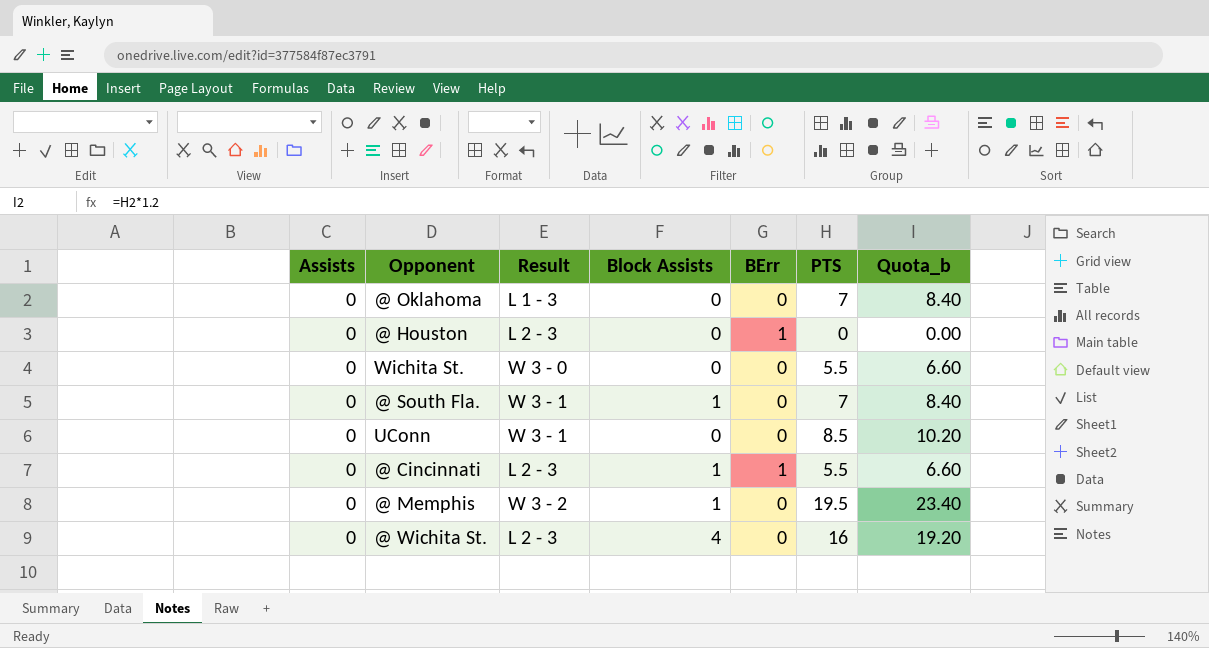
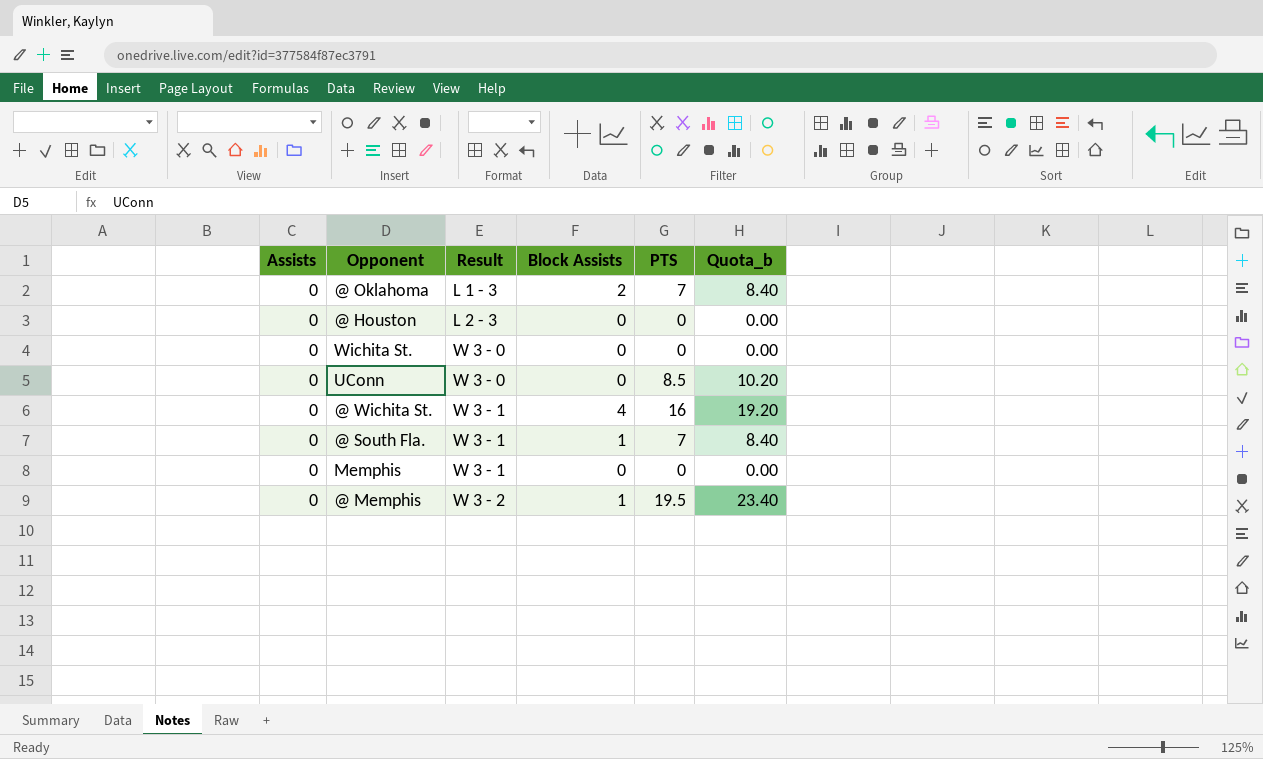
row order: none -> Result ascending
column BErr | position: 5 -> none
row @ Cincinnati: 0 | L 2 - 3 | 1 | 1 | 5.5 | 6.60 -> none
@ Oklahoma | Block Assists: 0 -> 2
Wichita St. | PTS: 5.5 -> 0
Wichita St. | Quota_b: 6.60 -> 0.00
UConn | Result: W 3 - 1 -> W 3 - 0
@ Wichita St. | Result: L 2 - 3 -> W 3 - 1
row Memphis: none -> 0 | W 3 - 1 | 0 | 0 | 0.00

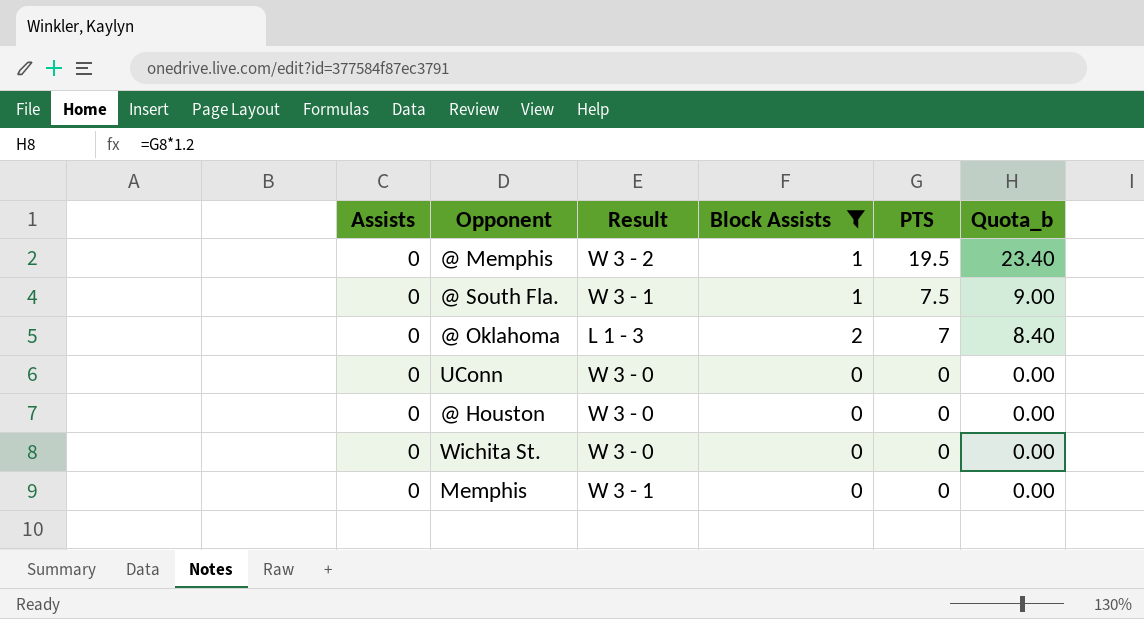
filter: none -> Block Assists != 4
row order: Result ascending -> PTS descending
@ South Fla. | PTS: 7 -> 7.5
@ South Fla. | Quota_b: 8.40 -> 9.00
UConn | PTS: 8.5 -> 0
UConn | Quota_b: 10.20 -> 0.00
@ Houston | Result: L 2 - 3 -> W 3 - 0

